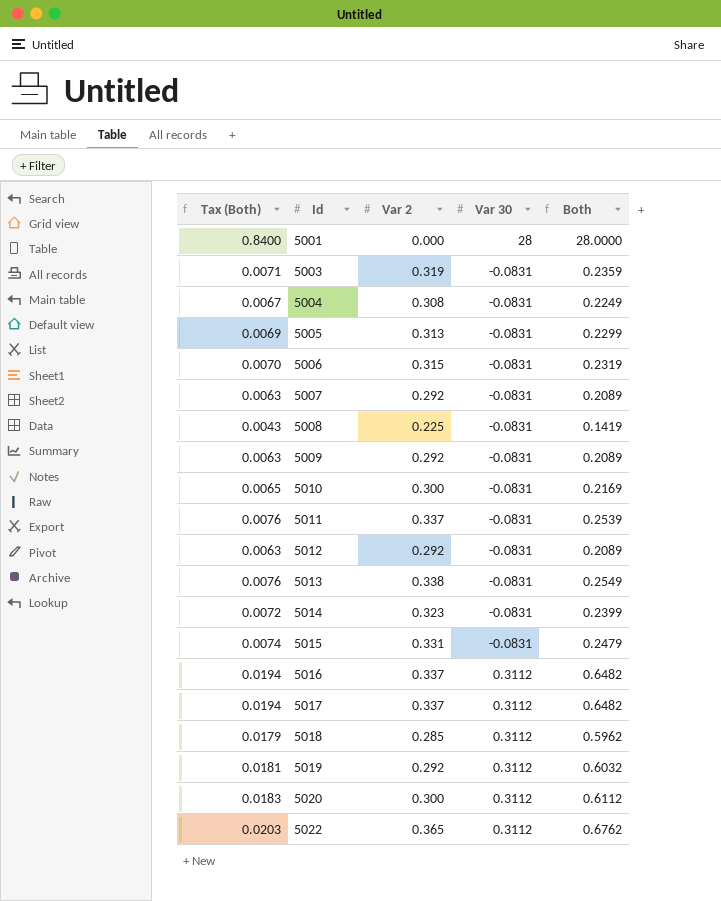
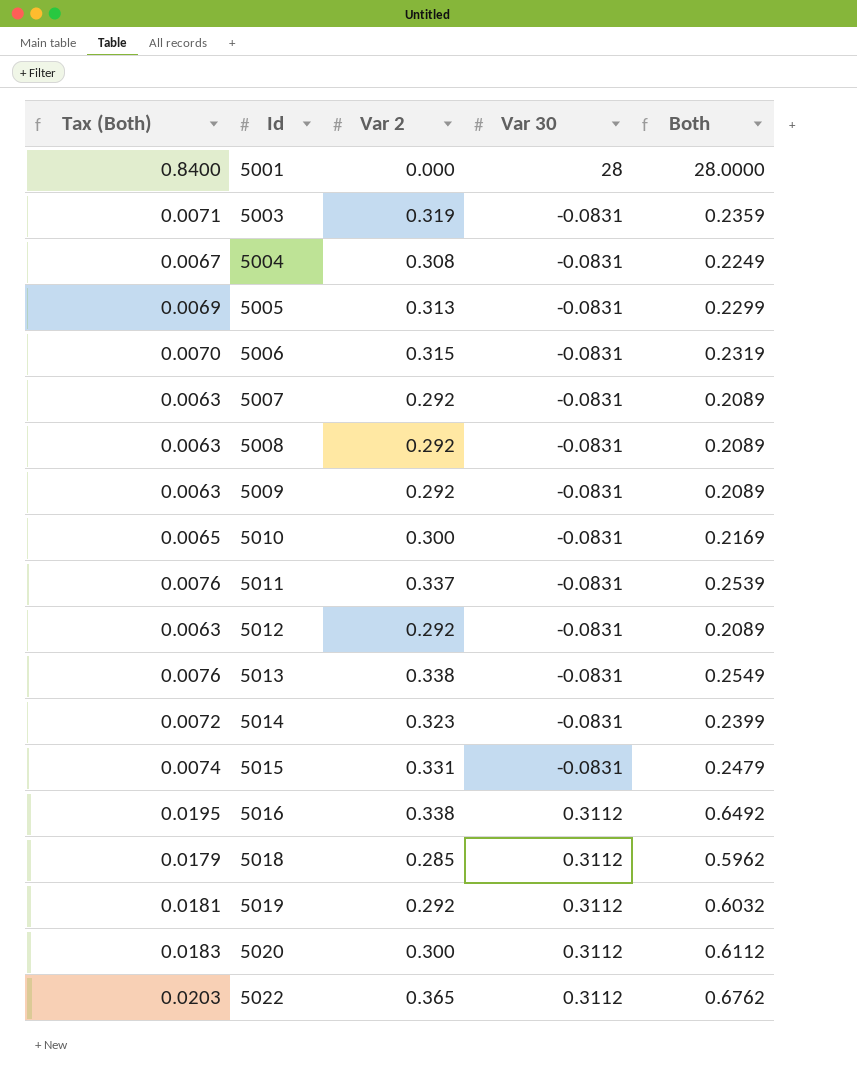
row 5017: 0.0194 | 0.337 | 0.3112 | 0.6482 -> none
5008 | Tax (Both): 0.0043 -> 0.0063
5008 | Var 2: 0.225 -> 0.292
5008 | Both: 0.1419 -> 0.2089
5016 | Tax (Both): 0.0194 -> 0.0195
5016 | Var 2: 0.337 -> 0.338
5016 | Both: 0.6482 -> 0.6492

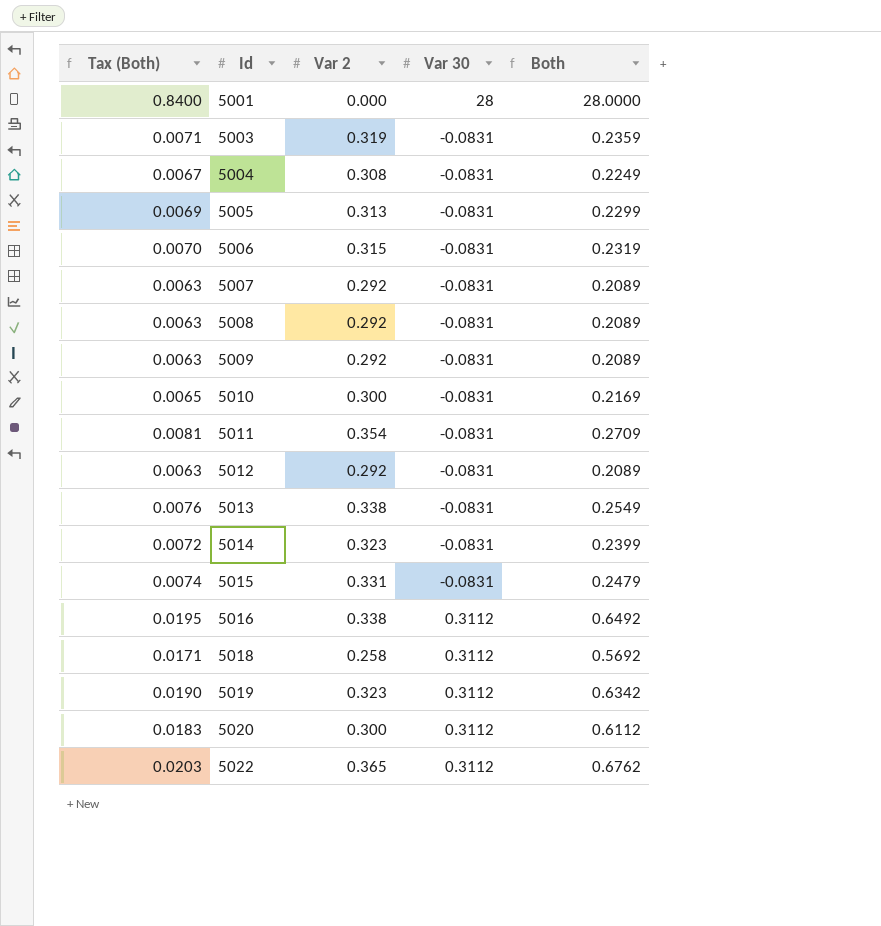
5011 | Tax (Both): 0.0076 -> 0.0081
5011 | Var 2: 0.337 -> 0.354
5011 | Both: 0.2539 -> 0.2709
5018 | Tax (Both): 0.0179 -> 0.0171
5018 | Var 2: 0.285 -> 0.258
5018 | Both: 0.5962 -> 0.5692
5019 | Tax (Both): 0.0181 -> 0.0190
5019 | Var 2: 0.292 -> 0.323
5019 | Both: 0.6032 -> 0.6342

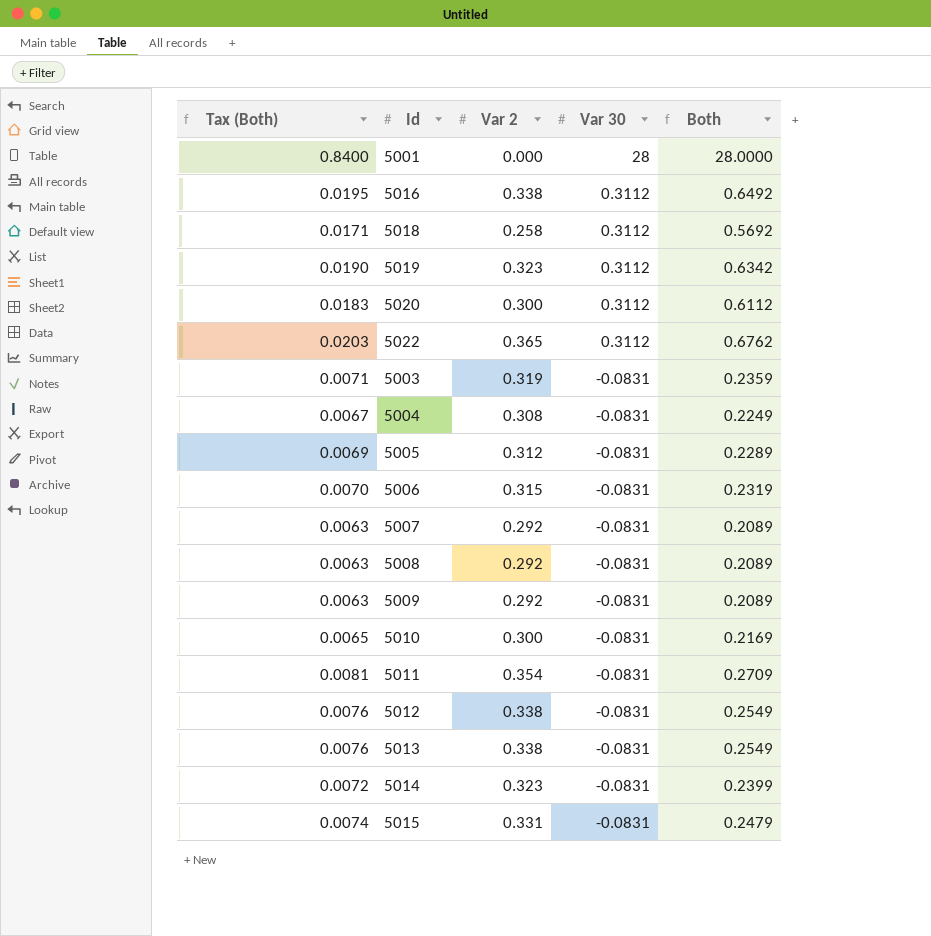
row order: Id ascending -> Var 30 descending
5005 | Var 2: 0.313 -> 0.312
5005 | Both: 0.2299 -> 0.2289
5012 | Tax (Both): 0.0063 -> 0.0076
5012 | Var 2: 0.292 -> 0.338
5012 | Both: 0.2089 -> 0.2549

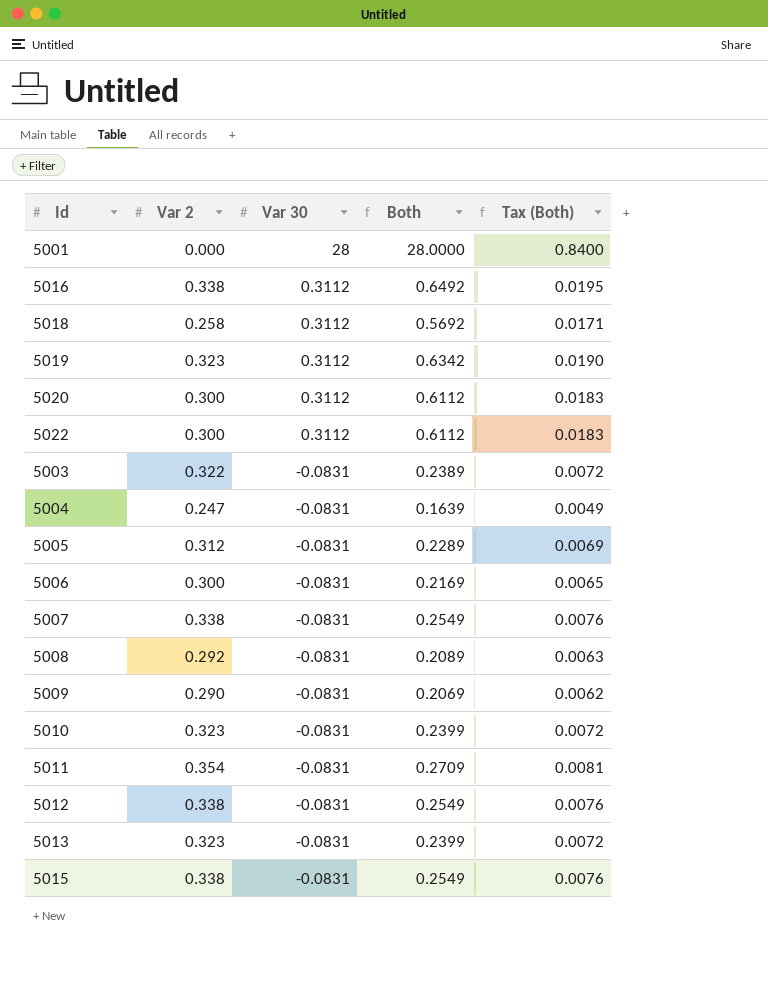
column Tax (Both) | position: 1 -> 5
row 5014: 0.0072 | 0.323 | -0.0831 | 0.2399 -> none
5022 | Var 2: 0.365 -> 0.300
5022 | Both: 0.6762 -> 0.6112
5022 | Tax (Both): 0.0203 -> 0.0183
5003 | Var 2: 0.319 -> 0.322
5003 | Both: 0.2359 -> 0.2389
5003 | Tax (Both): 0.0071 -> 0.0072
5004 | Var 2: 0.308 -> 0.247
5004 | Both: 0.2249 -> 0.1639
5004 | Tax (Both): 0.0067 -> 0.0049
5006 | Var 2: 0.315 -> 0.300
5006 | Both: 0.2319 -> 0.2169
5006 | Tax (Both): 0.0070 -> 0.0065
5007 | Var 2: 0.292 -> 0.338
5007 | Both: 0.2089 -> 0.2549
5007 | Tax (Both): 0.0063 -> 0.0076
5009 | Var 2: 0.292 -> 0.290
5009 | Both: 0.2089 -> 0.2069
5009 | Tax (Both): 0.0063 -> 0.0062
5010 | Var 2: 0.300 -> 0.323
5010 | Both: 0.2169 -> 0.2399
5010 | Tax (Both): 0.0065 -> 0.0072
5013 | Var 2: 0.338 -> 0.323
5013 | Both: 0.2549 -> 0.2399
5013 | Tax (Both): 0.0076 -> 0.0072
5015 | Var 2: 0.331 -> 0.338
5015 | Both: 0.2479 -> 0.2549
5015 | Tax (Both): 0.0074 -> 0.0076

